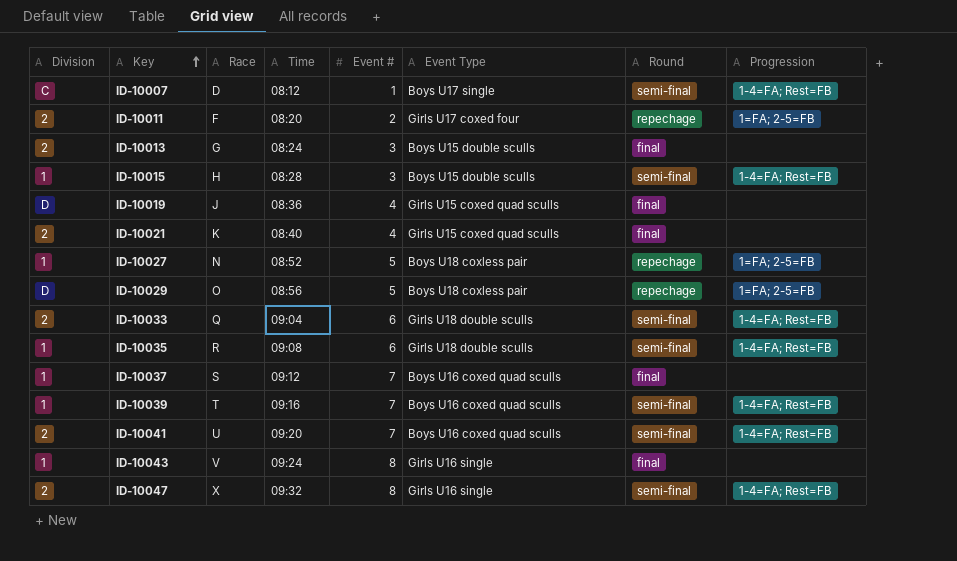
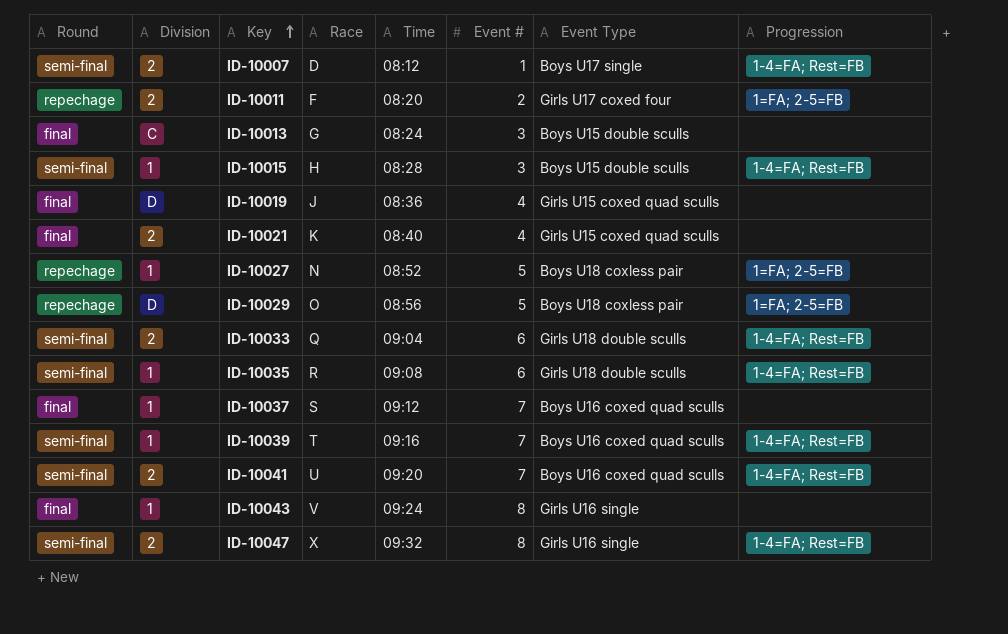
column Round | position: 7 -> 1
ID-10007 | Division: C -> 2
ID-10013 | Division: 2 -> C

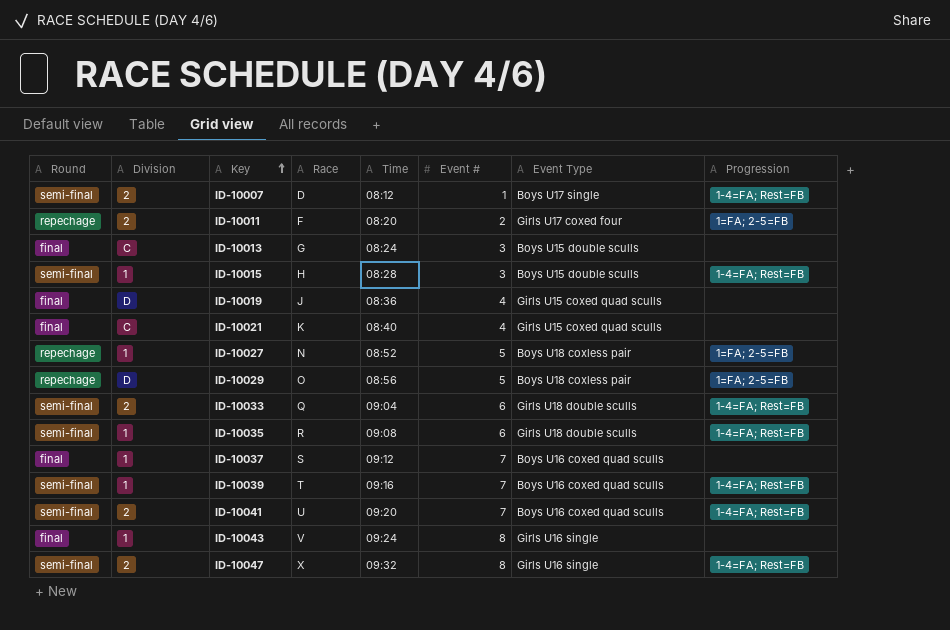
ID-10021 | Division: 2 -> C

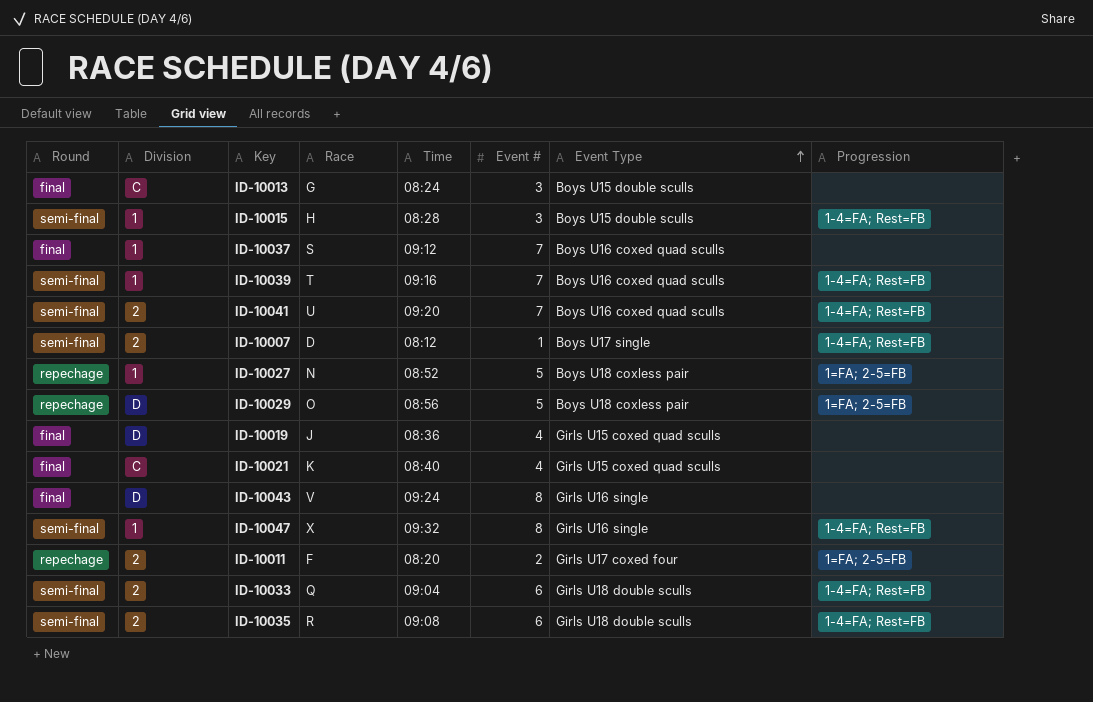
row order: Key ascending -> Event Type ascending
ID-10043 | Division: 1 -> D
ID-10047 | Division: 2 -> 1
ID-10035 | Division: 1 -> 2

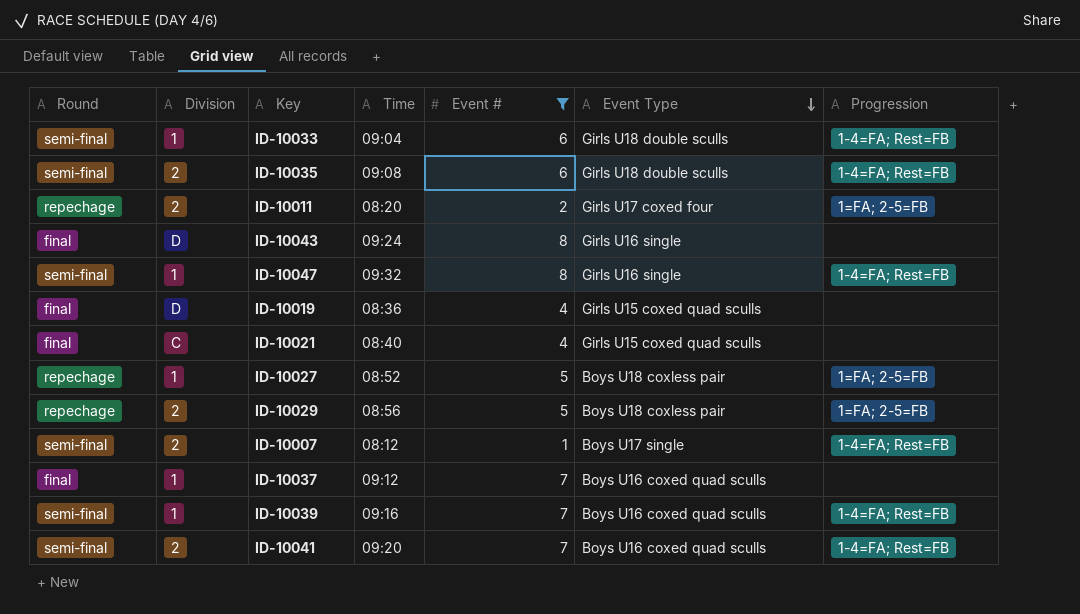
filter: none -> Event # != 3
row order: Event Type ascending -> Event Type descending
column Race | position: 4 -> none
ID-10033 | Division: 2 -> 1
ID-10029 | Division: D -> 2

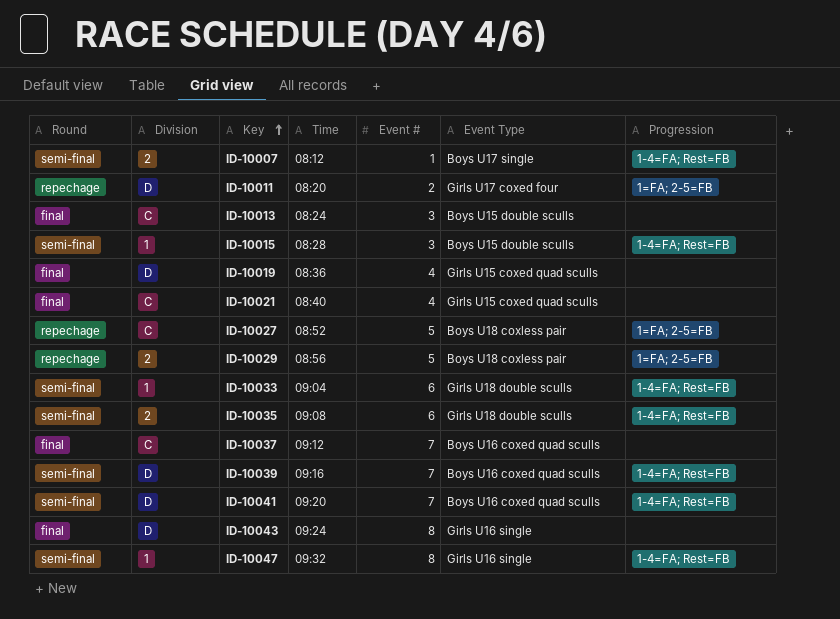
filter: Event # != 3 -> none
row order: Event Type descending -> Key ascending
ID-10011 | Division: 2 -> D
ID-10027 | Division: 1 -> C
ID-10037 | Division: 1 -> C
ID-10039 | Division: 1 -> D
ID-10041 | Division: 2 -> D

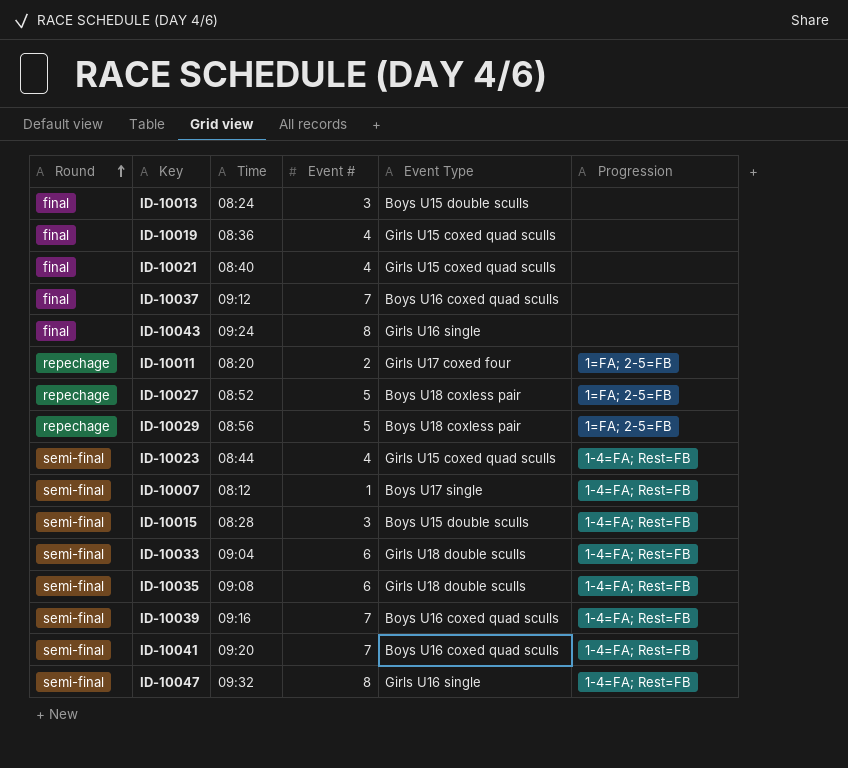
row order: Key ascending -> Round ascending
column Division | position: 2 -> none
row ID-10023: none -> semi-final | 08:44 | 4 | Girls U15 coxed quad sculls | 1-4=FA; Rest=FB

